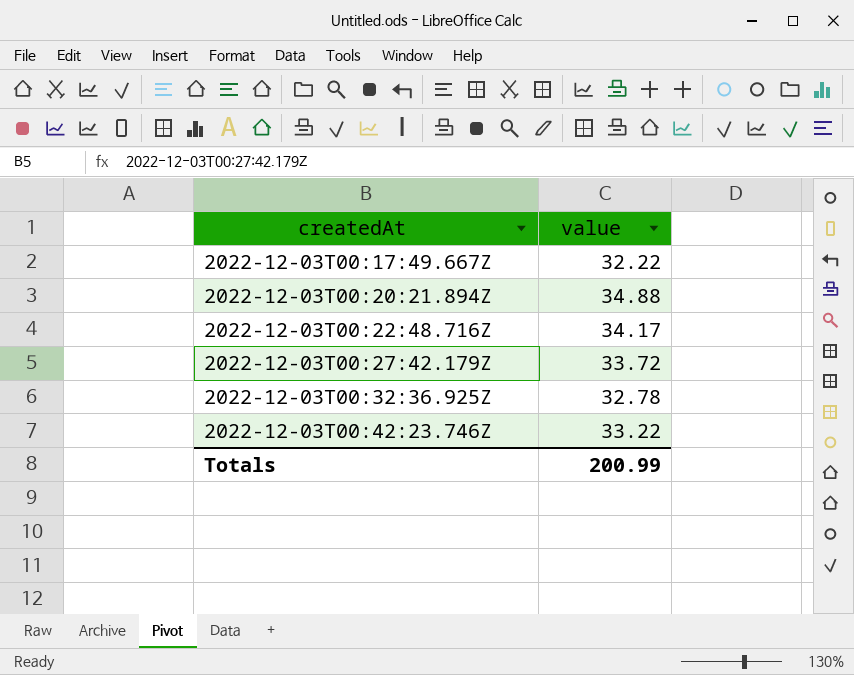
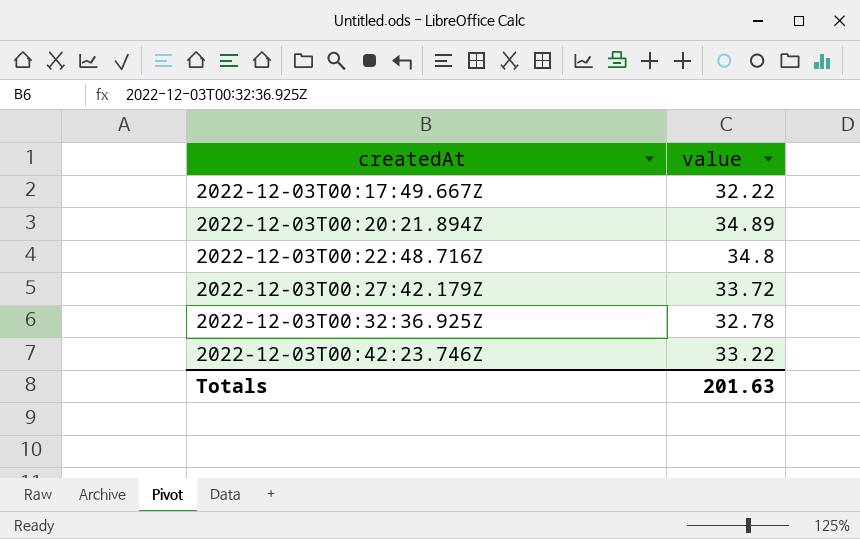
2022-12-03T00:20:21.894Z | value: 34.88 -> 34.89
2022-12-03T00:22:48.716Z | value: 34.17 -> 34.8
Totals | value: 200.99 -> 201.63

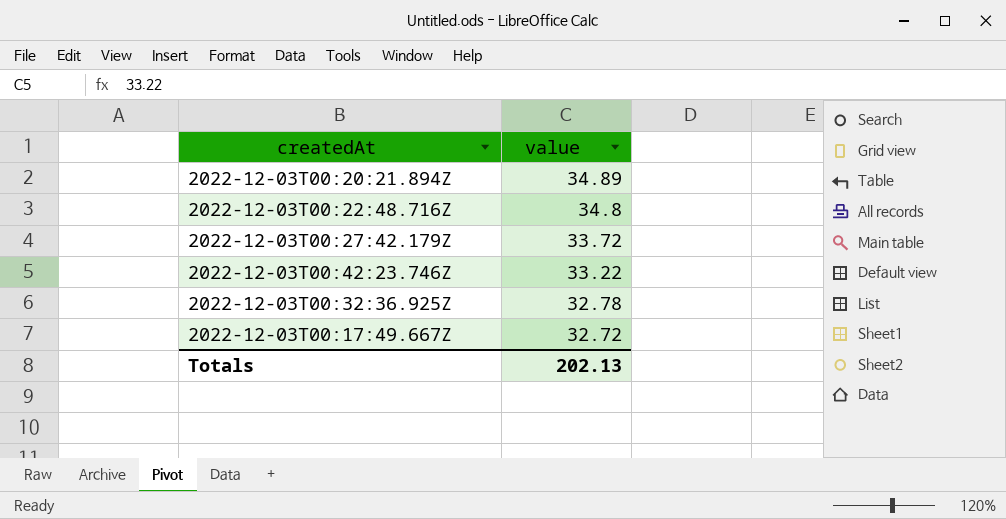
row order: createdAt ascending -> value descending
2022-12-03T00:17:49.667Z | value: 32.22 -> 32.72
Totals | value: 201.63 -> 202.13

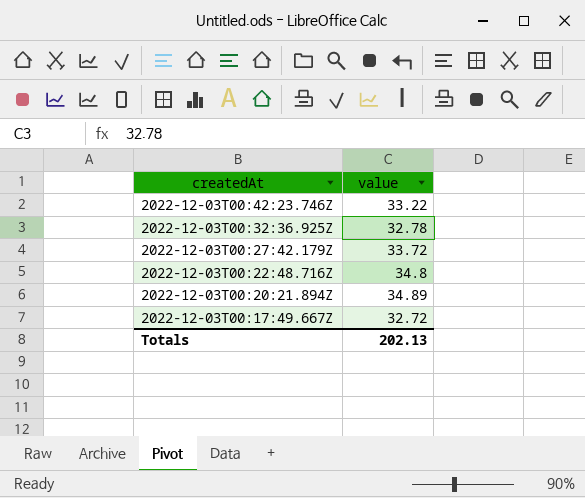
row order: value descending -> createdAt descending

